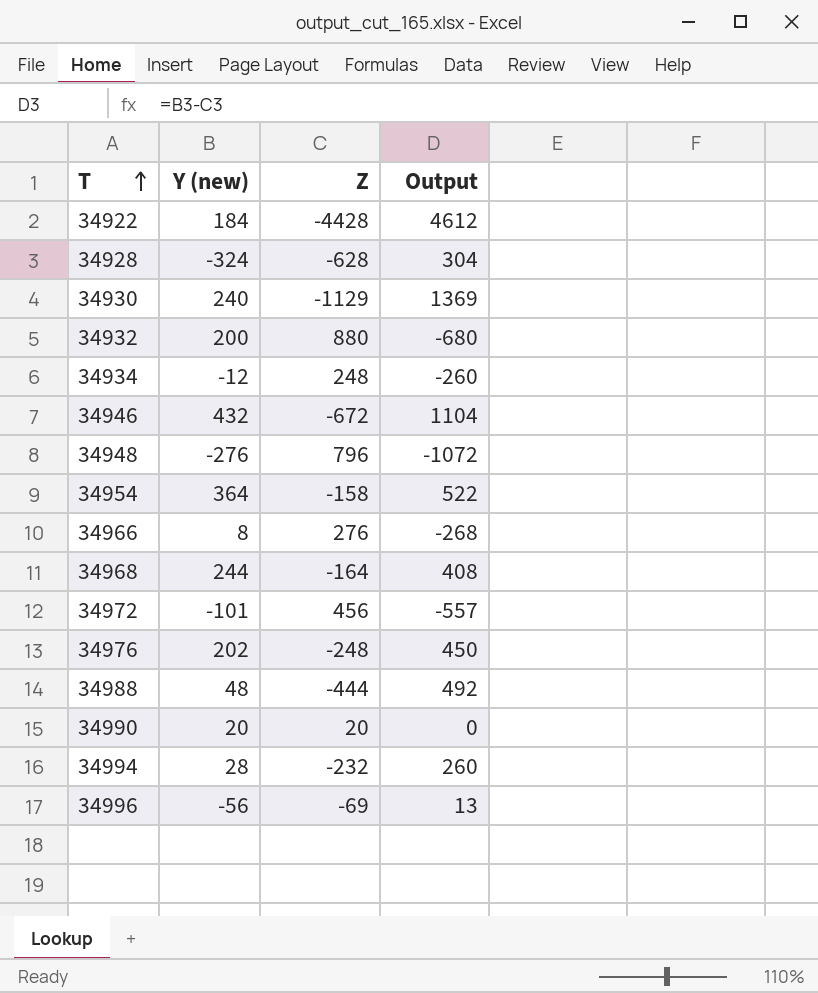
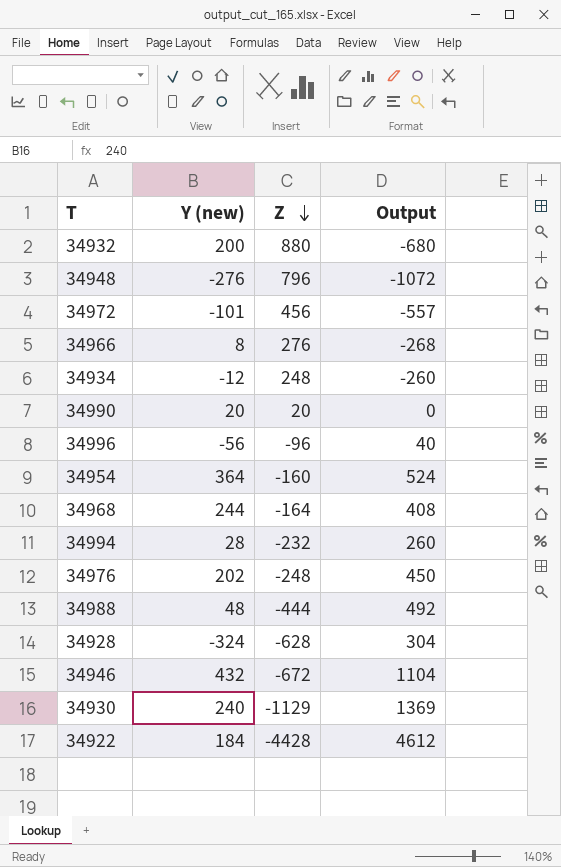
row order: T ascending -> Z descending
34996 | Z: -69 -> -96
34996 | Output: 13 -> 40
34954 | Z: -158 -> -160
34954 | Output: 522 -> 524

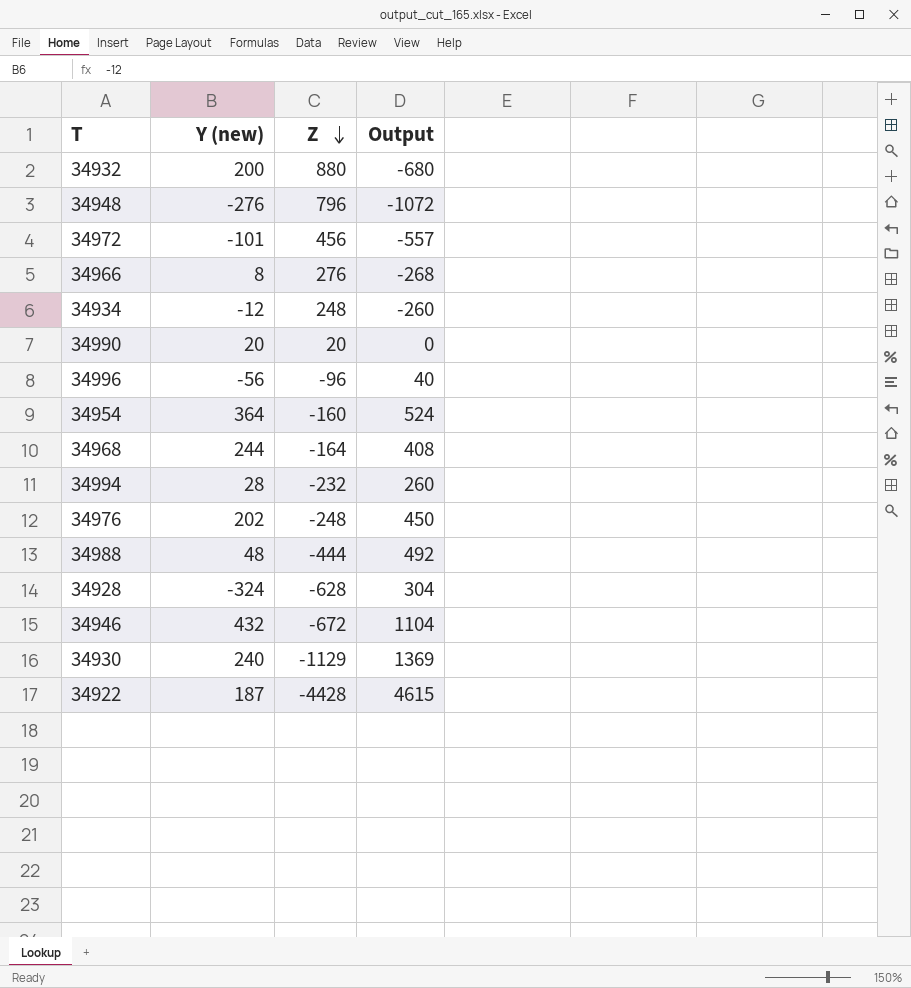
34922 | Y (new): 184 -> 187
34922 | Output: 4612 -> 4615

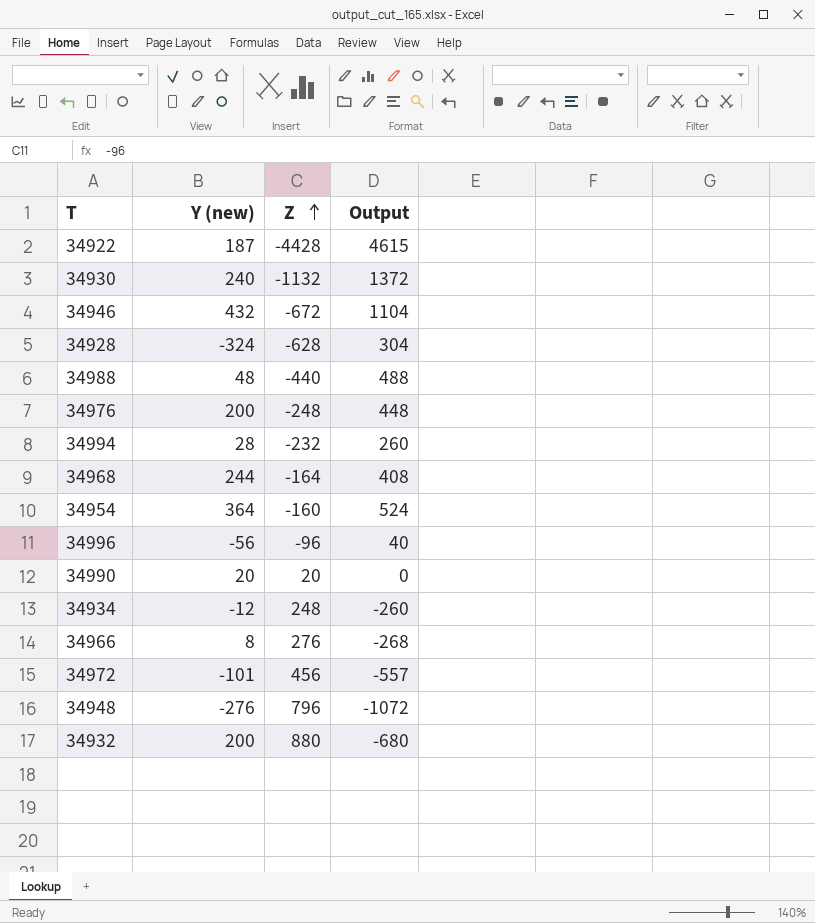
row order: Z descending -> Z ascending
34930 | Z: -1129 -> -1132
34930 | Output: 1369 -> 1372
34988 | Z: -444 -> -440
34988 | Output: 492 -> 488
34976 | Y (new): 202 -> 200
34976 | Output: 450 -> 448

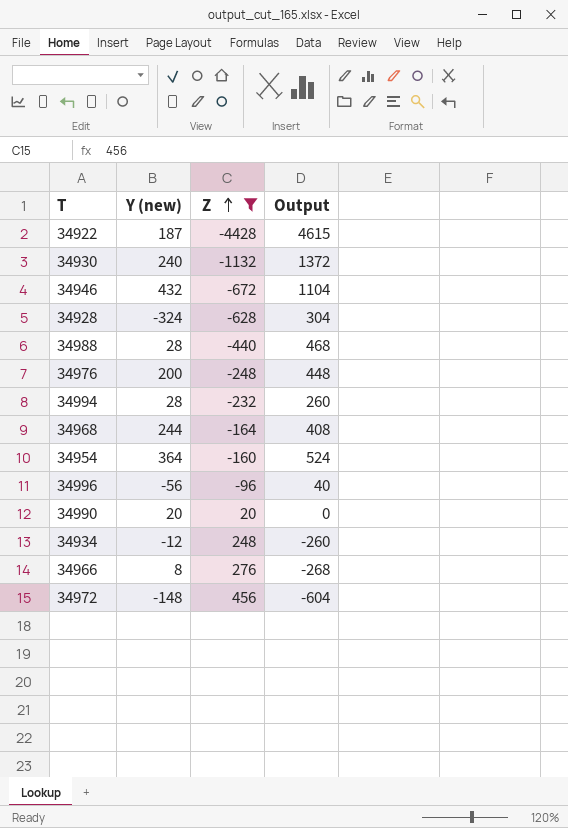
filter: none -> Z <= 456
34988 | Y (new): 48 -> 28
34988 | Output: 488 -> 468
34972 | Y (new): -101 -> -148
34972 | Output: -557 -> -604

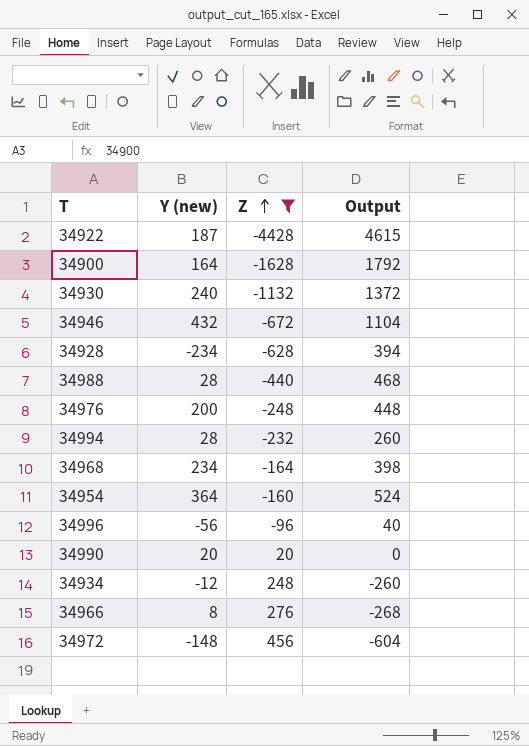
row 34900: none -> 164 | -1628 | 1792
34928 | Y (new): -324 -> -234
34928 | Output: 304 -> 394
34968 | Y (new): 244 -> 234
34968 | Output: 408 -> 398

